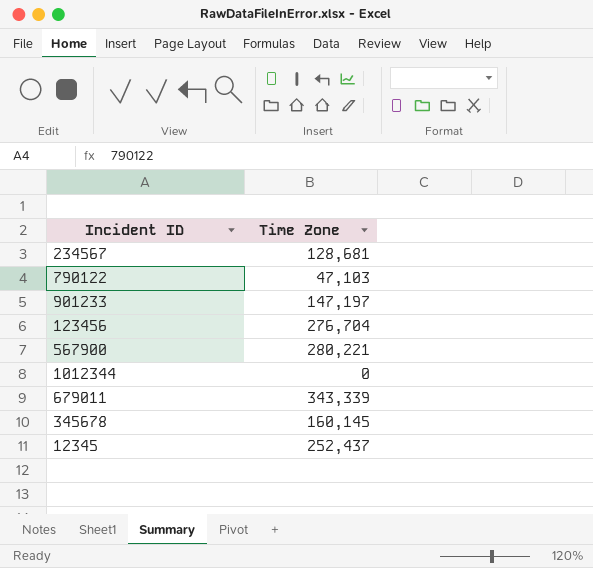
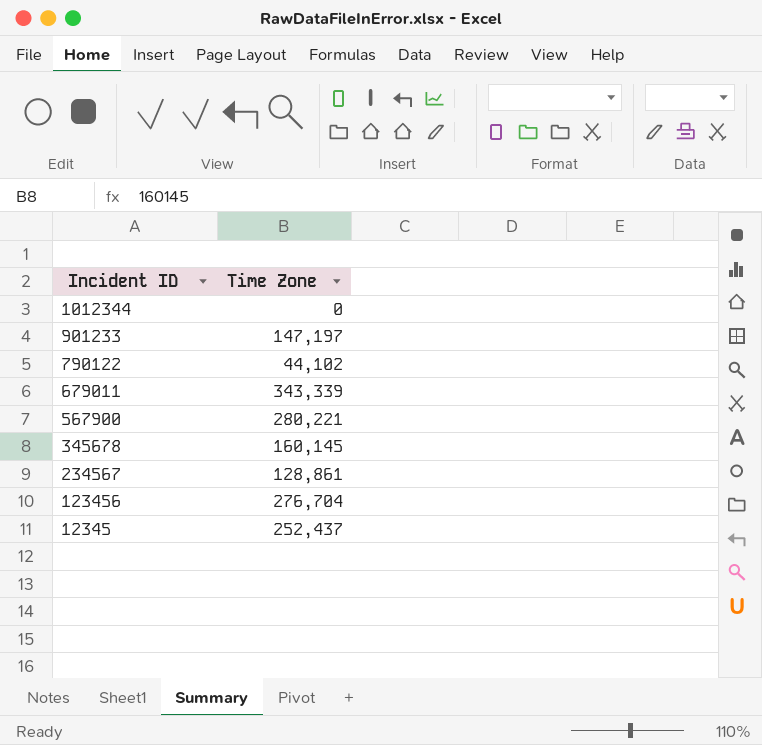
row order: none -> Incident ID descending
790122 | Time Zone: 47,103 -> 44,102
234567 | Time Zone: 128,681 -> 128,861

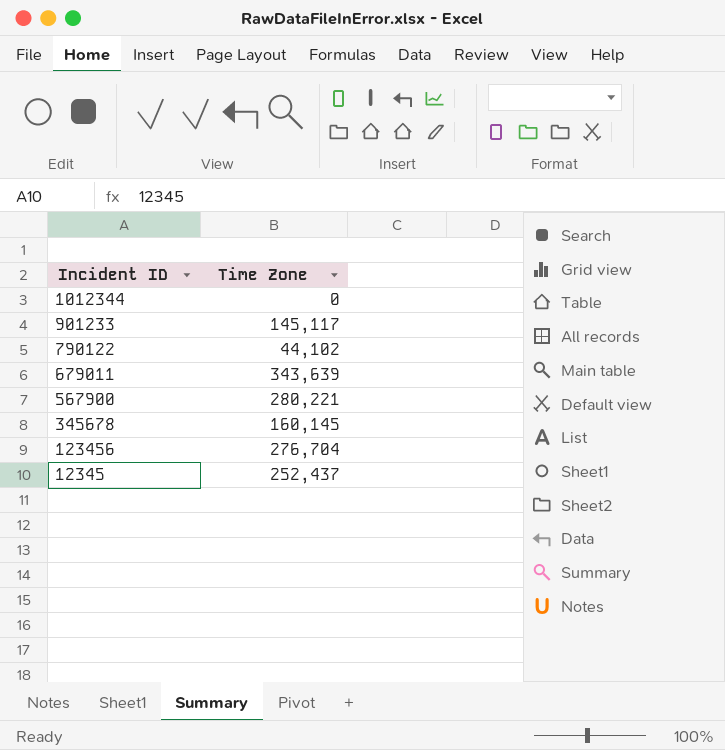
row 234567: 128,861 -> none
901233 | Time Zone: 147,197 -> 145,117
679011 | Time Zone: 343,339 -> 343,639

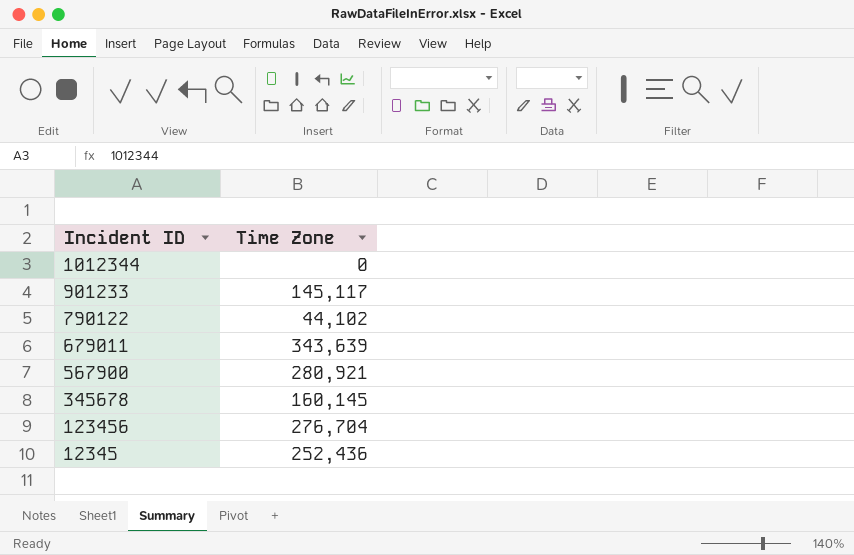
567900 | Time Zone: 280,221 -> 280,921
12345 | Time Zone: 252,437 -> 252,436

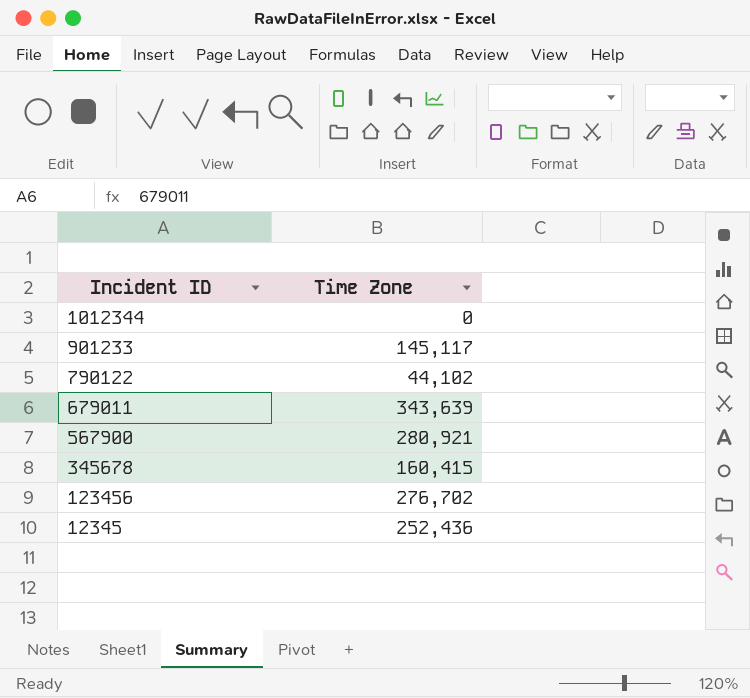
345678 | Time Zone: 160,145 -> 160,415
123456 | Time Zone: 276,704 -> 276,702

